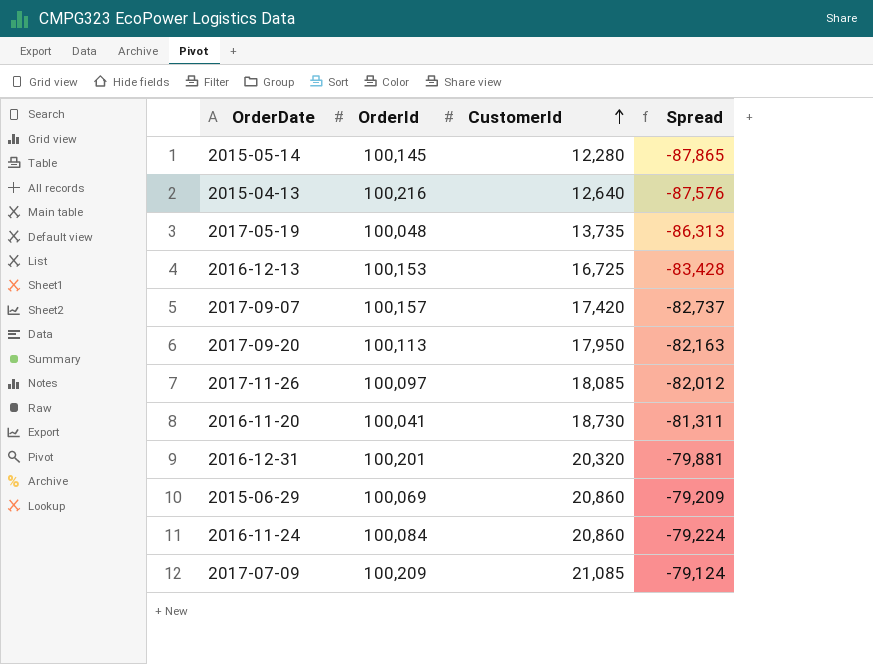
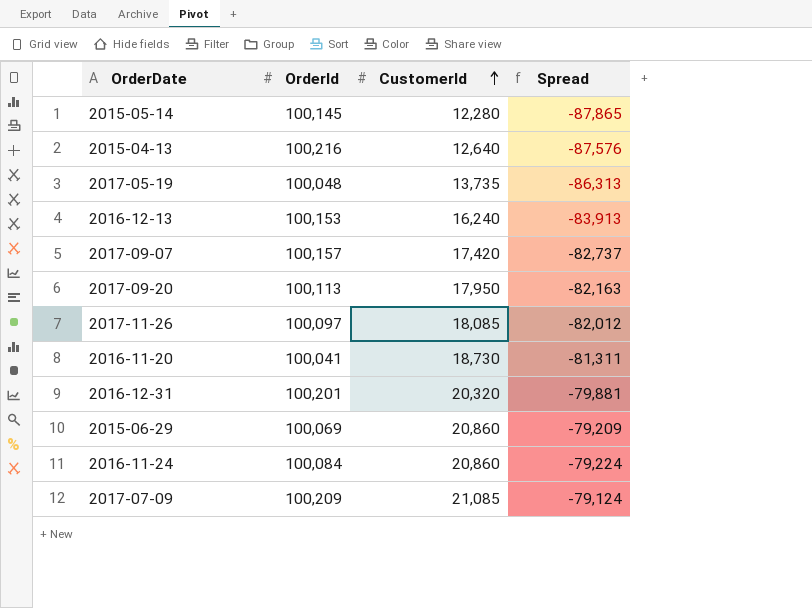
2016-12-13 | CustomerId: 16,725 -> 16,240
2016-12-13 | Spread: -83,428 -> -83,913

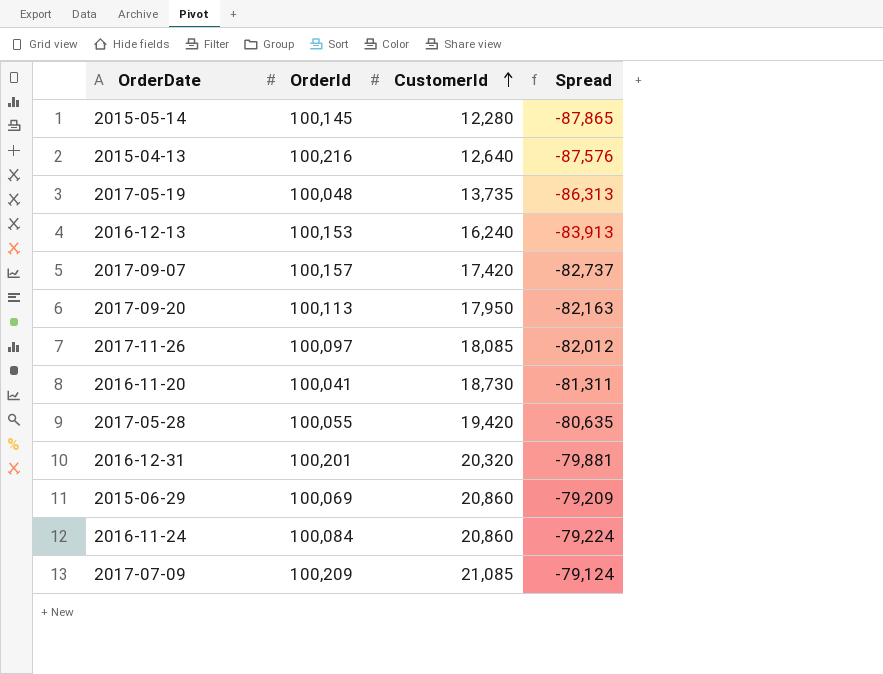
row 2017-05-28: none -> 100,055 | 19,420 | -80,635

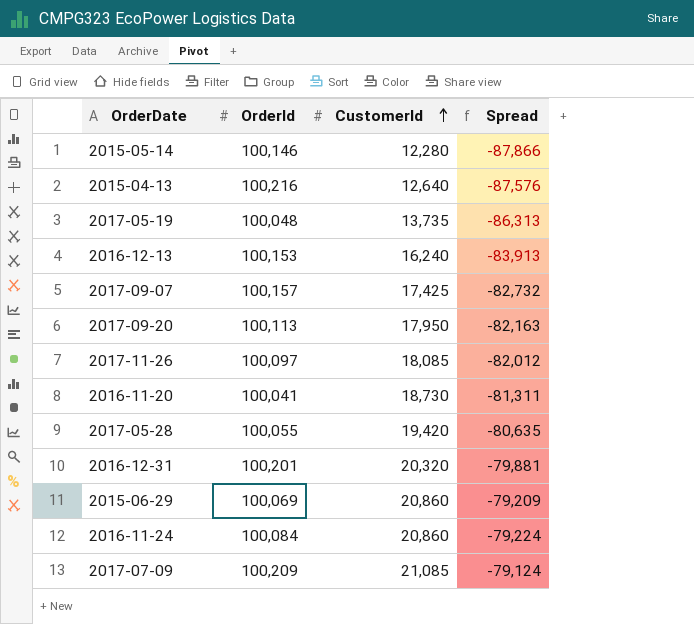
2015-05-14 | OrderId: 100,145 -> 100,146
2015-05-14 | Spread: -87,865 -> -87,866
2017-09-07 | CustomerId: 17,420 -> 17,425
2017-09-07 | Spread: -82,737 -> -82,732

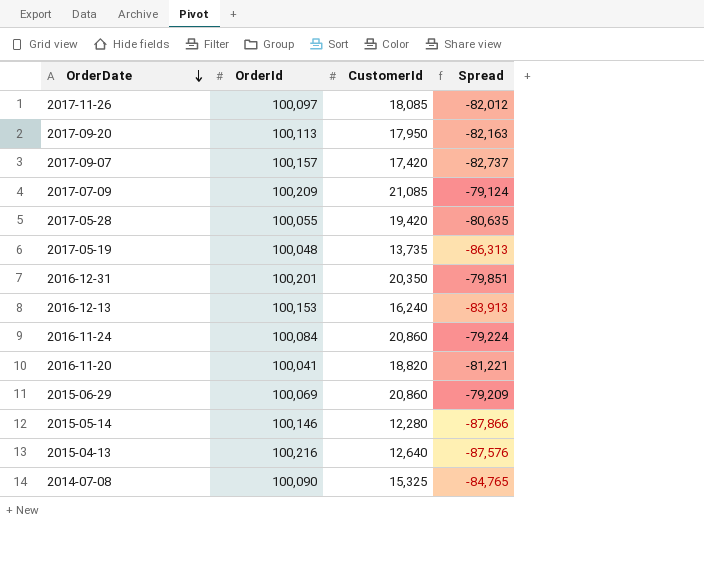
row order: CustomerId ascending -> OrderDate descending
2017-09-07 | CustomerId: 17,425 -> 17,420
2017-09-07 | Spread: -82,732 -> -82,737
2016-12-31 | CustomerId: 20,320 -> 20,350
2016-12-31 | Spread: -79,881 -> -79,851
2016-11-20 | CustomerId: 18,730 -> 18,820
2016-11-20 | Spread: -81,311 -> -81,221
row 2014-07-08: none -> 100,090 | 15,325 | -84,765

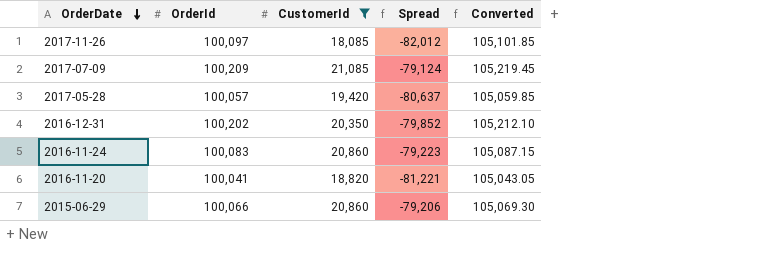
filter: none -> CustomerId >= 18,085
column Converted | formula: none -> [OrderId] * 1.05
2017-05-28 | OrderId: 100,055 -> 100,057
2017-05-28 | Spread: -80,635 -> -80,637
2016-12-31 | OrderId: 100,201 -> 100,202
2016-12-31 | Spread: -79,851 -> -79,852
2016-11-24 | OrderId: 100,084 -> 100,083
2016-11-24 | Spread: -79,224 -> -79,223
2015-06-29 | OrderId: 100,069 -> 100,066
2015-06-29 | Spread: -79,209 -> -79,206

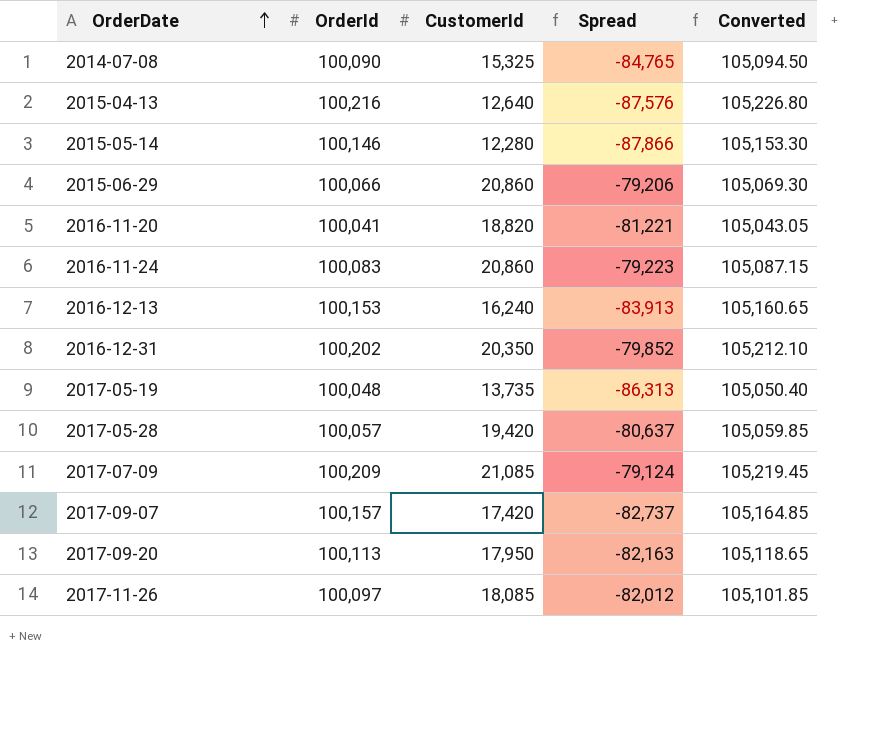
filter: CustomerId >= 18,085 -> none
row order: OrderDate descending -> OrderDate ascending

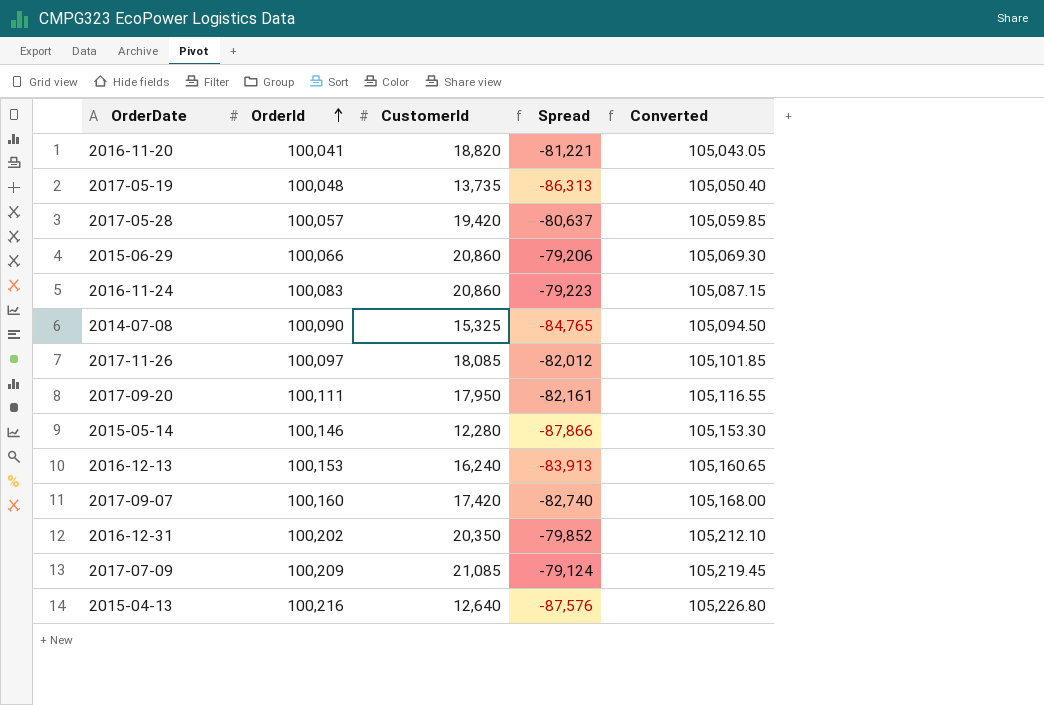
row order: OrderDate ascending -> OrderId ascending
2017-09-20 | OrderId: 100,113 -> 100,111
2017-09-20 | Spread: -82,163 -> -82,161
2017-09-20 | Converted: 105,118.65 -> 105,116.55
2017-09-07 | OrderId: 100,157 -> 100,160
2017-09-07 | Spread: -82,737 -> -82,740
2017-09-07 | Converted: 105,164.85 -> 105,168.00

